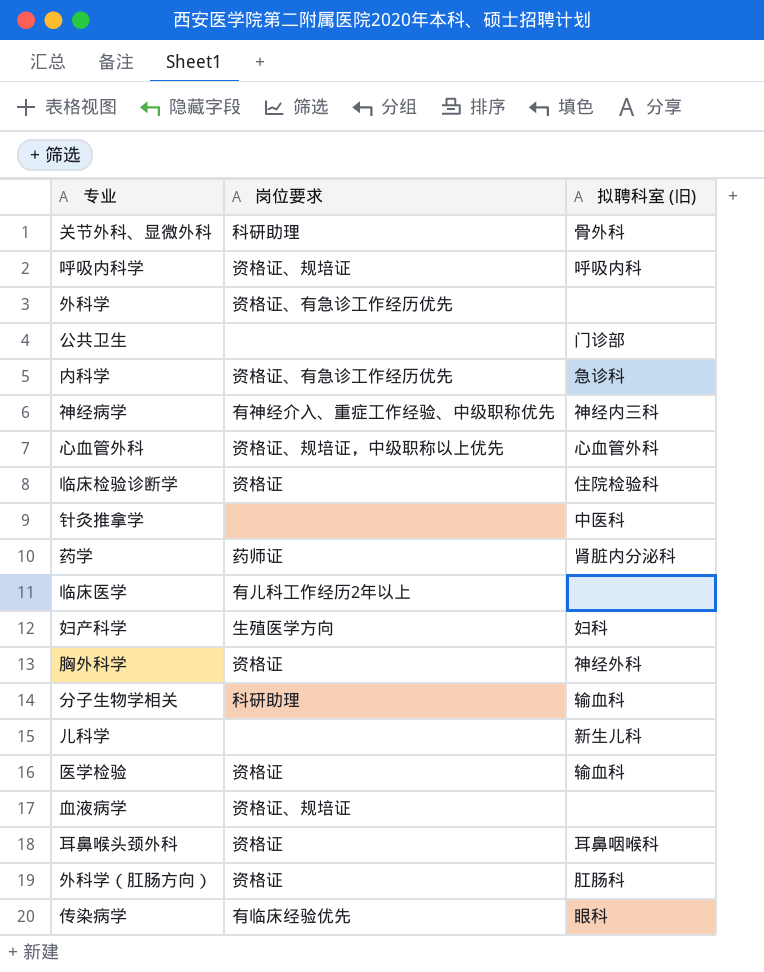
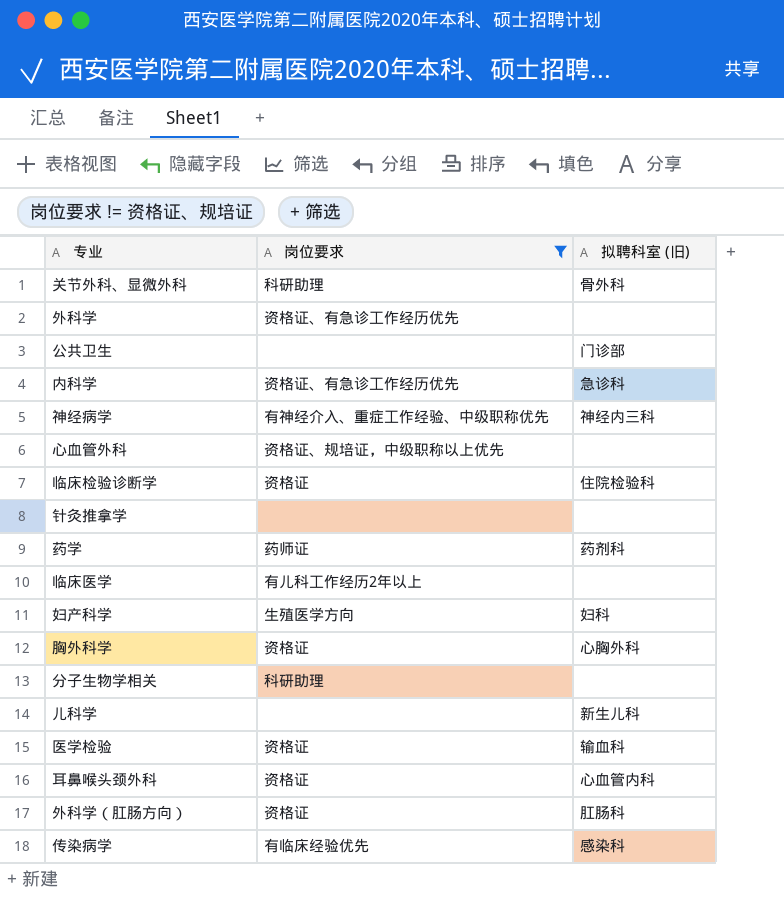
filter: none -> 岗位要求 != 资格证、规培证
心血管外科 | 拟聘科室 (旧): 心血管外科 -> none
针灸推拿学 | 拟聘科室 (旧): 中医科 -> none
药学 | 拟聘科室 (旧): 肾脏内分泌科 -> 药剂科
胸外科学 | 拟聘科室 (旧): 神经外科 -> 心胸外科
分子生物学相关 | 拟聘科室 (旧): 输血科 -> none
耳鼻喉头颈外科 | 拟聘科室 (旧): 耳鼻咽喉科 -> 心血管内科
传染病学 | 拟聘科室 (旧): 眼科 -> 感染科

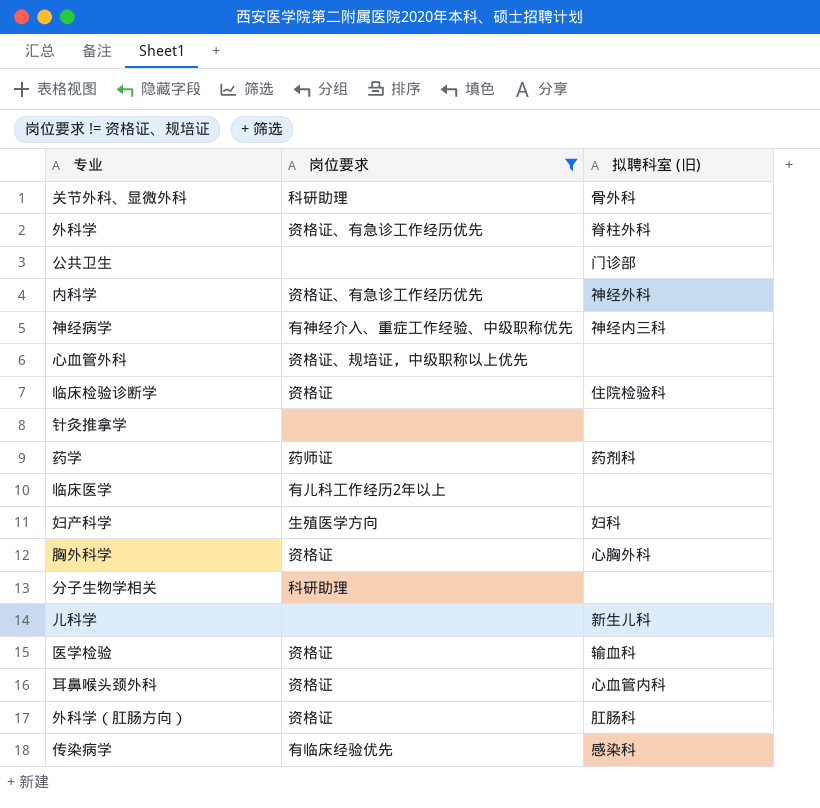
外科学 | 拟聘科室 (旧): none -> 脊柱外科
内科学 | 拟聘科室 (旧): 急诊科 -> 神经外科

